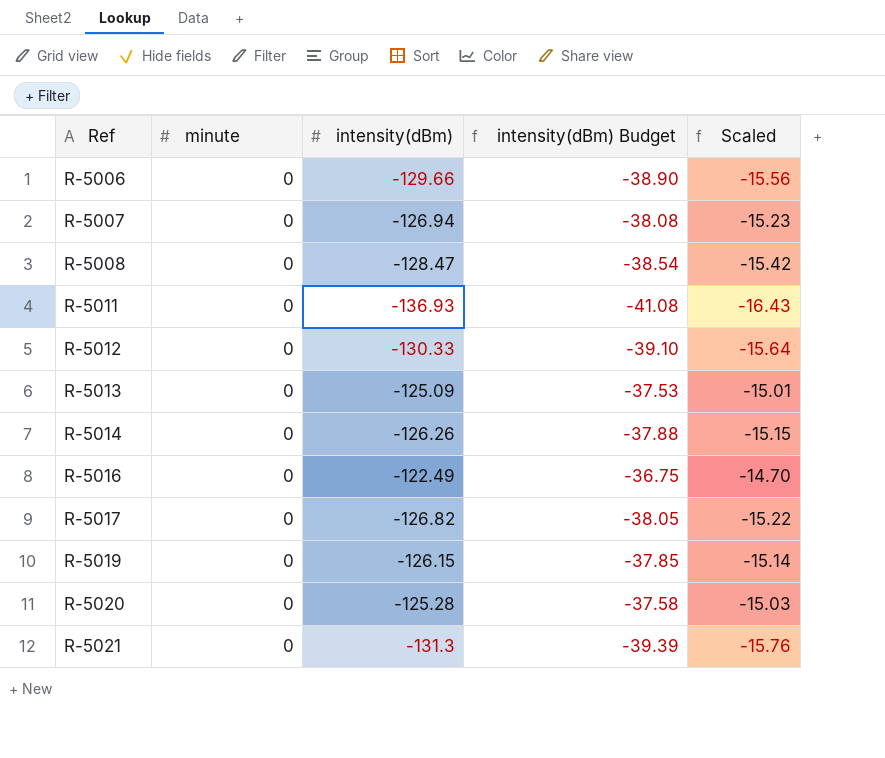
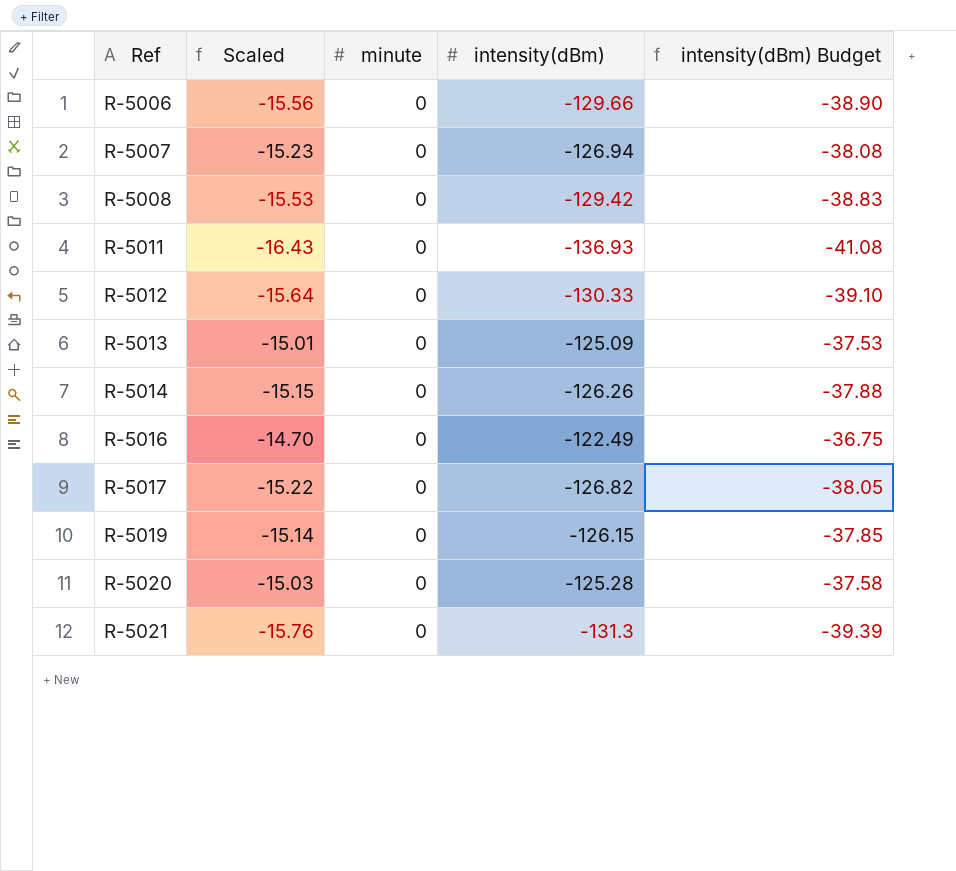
column Scaled | position: 5 -> 2
R-5008 | Scaled: -15.42 -> -15.53
R-5008 | intensity(dBm): -128.47 -> -129.42
R-5008 | intensity(dBm) Budget: -38.54 -> -38.83

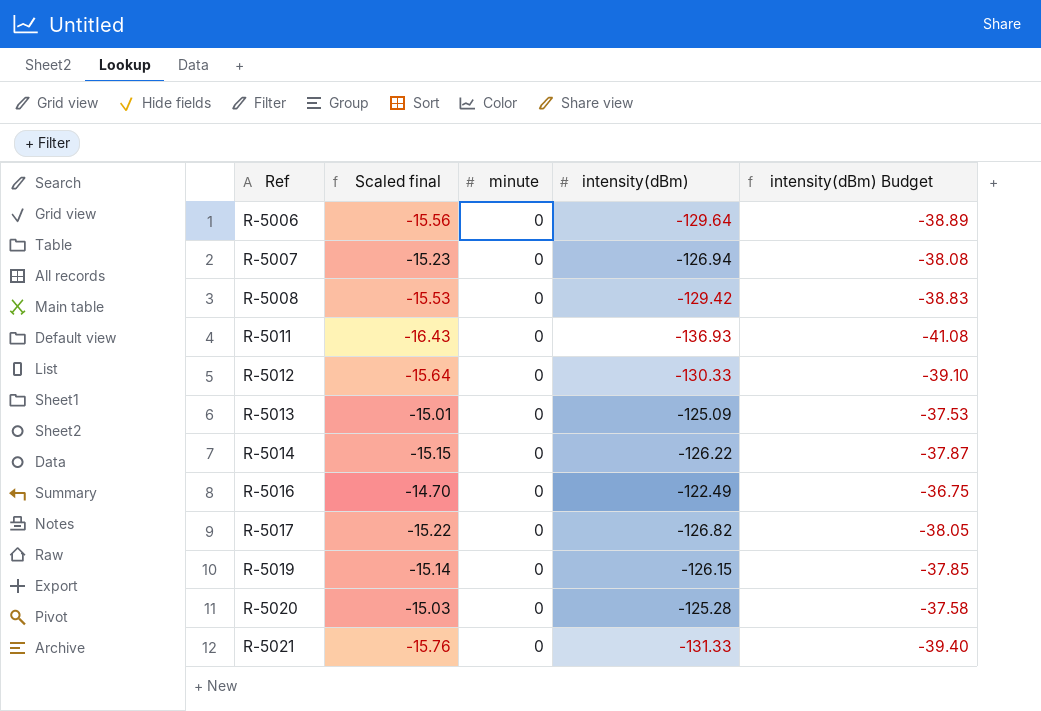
column name: Scaled -> Scaled final
R-5006 | intensity(dBm): -129.66 -> -129.64
R-5006 | intensity(dBm) Budget: -38.90 -> -38.89
R-5014 | intensity(dBm): -126.26 -> -126.22
R-5014 | intensity(dBm) Budget: -37.88 -> -37.87
R-5021 | intensity(dBm): -131.3 -> -131.33
R-5021 | intensity(dBm) Budget: -39.39 -> -39.40

